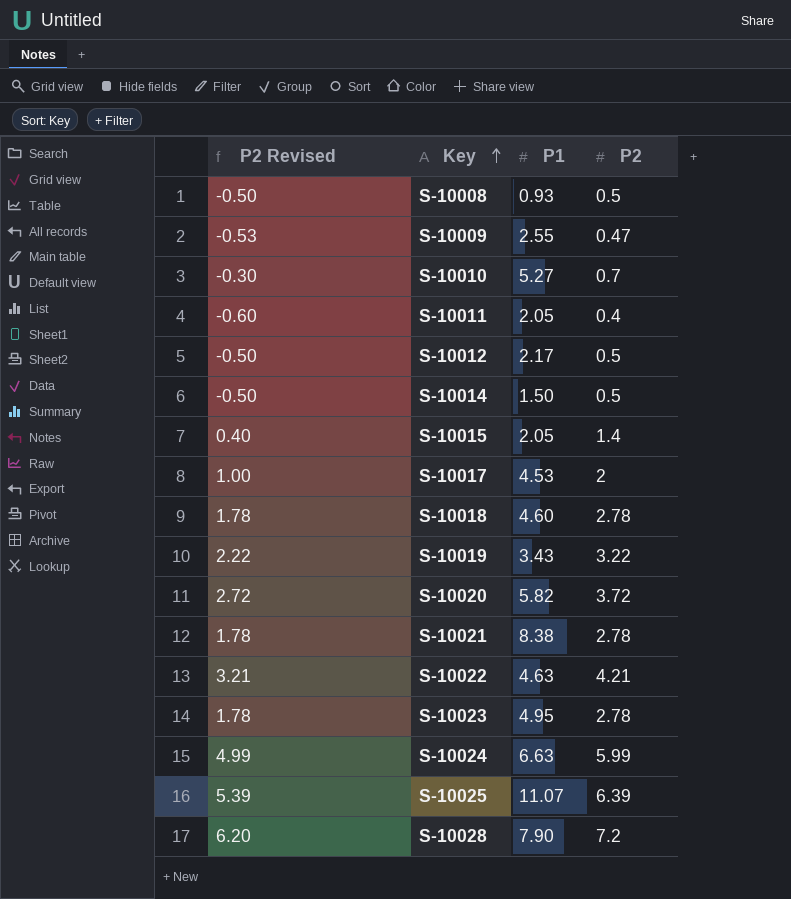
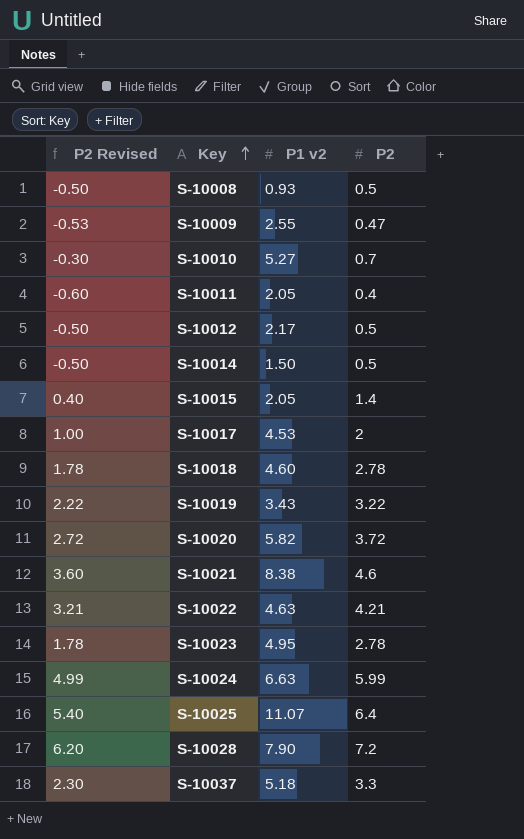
column name: P1 -> P1 v2
S-10021 | P2 Revised: 1.78 -> 3.60
S-10021 | P2: 2.78 -> 4.6
S-10025 | P2 Revised: 5.39 -> 5.40
S-10025 | P2: 6.39 -> 6.4
row S-10037: none -> 2.30 | 5.18 | 3.3

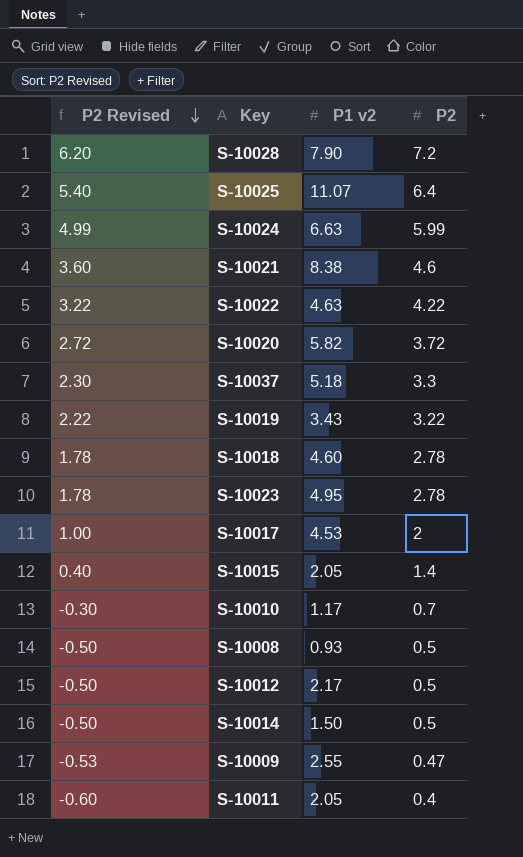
row order: Key ascending -> P2 Revised descending
S-10022 | P2 Revised: 3.21 -> 3.22
S-10022 | P2: 4.21 -> 4.22
S-10010 | P1 v2: 5.27 -> 1.17

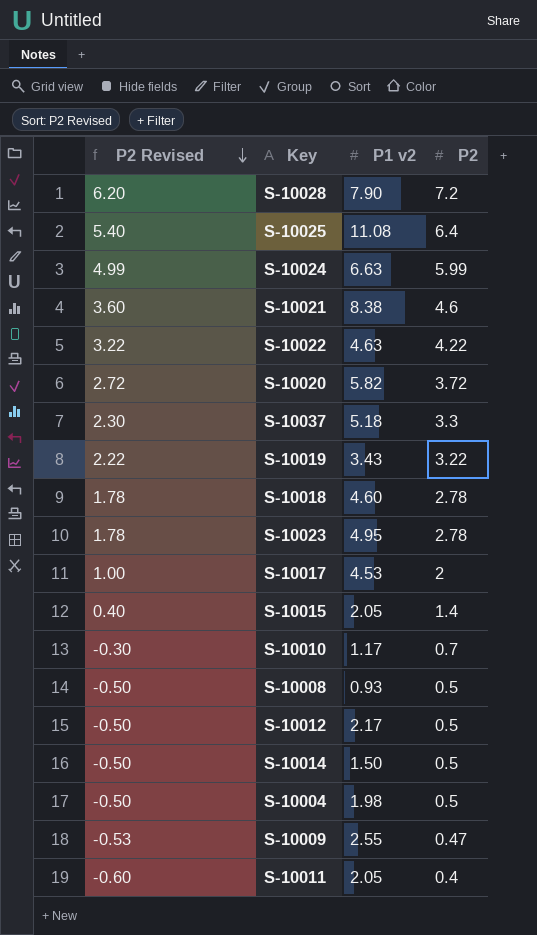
S-10025 | P1 v2: 11.07 -> 11.08
row S-10004: none -> -0.50 | 1.98 | 0.5

